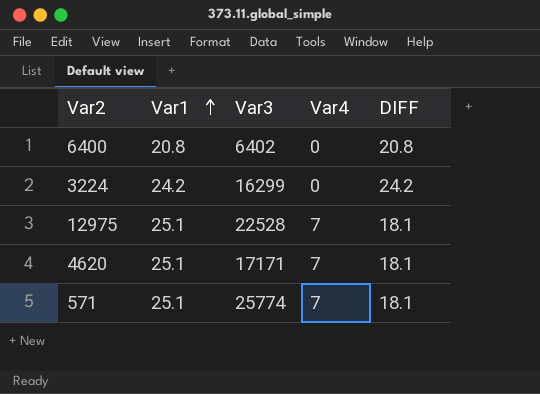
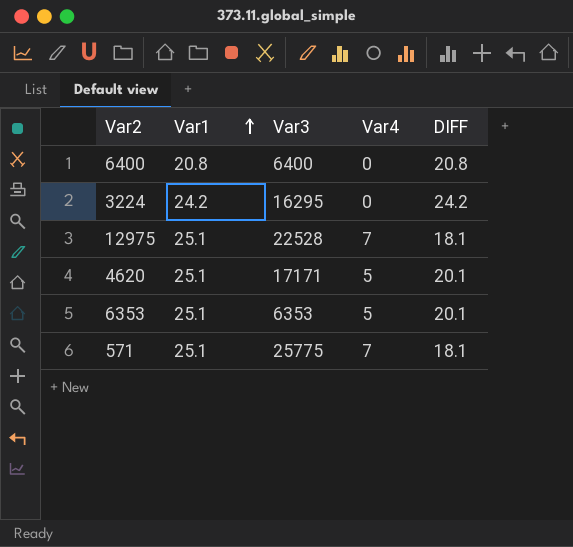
6400 | Var3: 6402 -> 6400
3224 | Var3: 16299 -> 16295
4620 | Var4: 7 -> 5
4620 | DIFF: 18.1 -> 20.1
row 6353: none -> 25.1 | 6353 | 5 | 20.1
571 | Var3: 25774 -> 25775

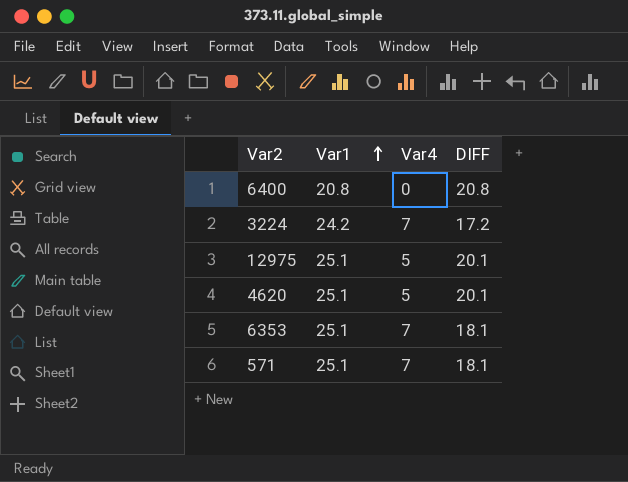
column Var3 | position: 3 -> none
3224 | Var4: 0 -> 7
3224 | DIFF: 24.2 -> 17.2
12975 | Var4: 7 -> 5
12975 | DIFF: 18.1 -> 20.1
6353 | Var4: 5 -> 7
6353 | DIFF: 20.1 -> 18.1

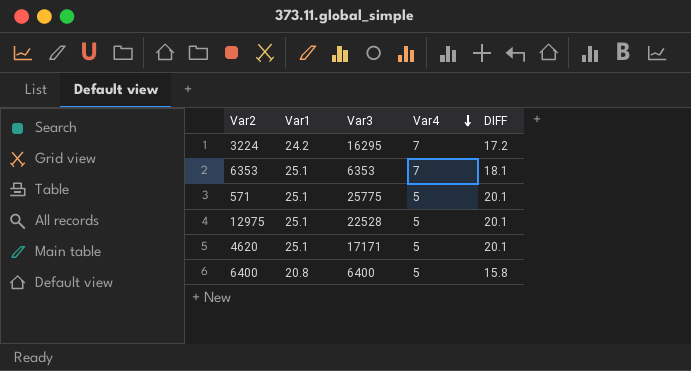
row order: Var1 ascending -> Var4 descending
column Var3 | position: none -> 3
571 | Var4: 7 -> 5
571 | DIFF: 18.1 -> 20.1
6400 | Var4: 0 -> 5
6400 | DIFF: 20.8 -> 15.8

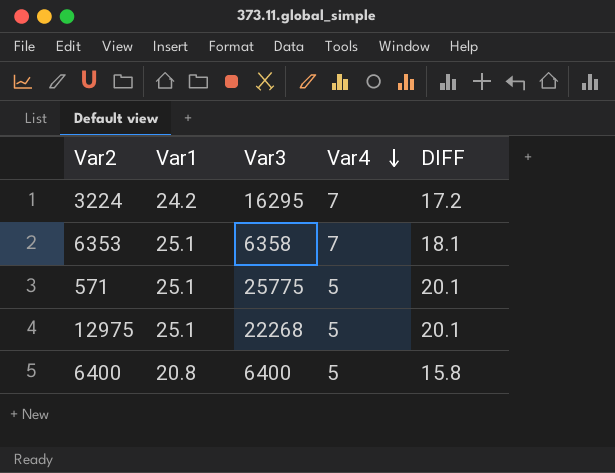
row 4620: 25.1 | 17171 | 5 | 20.1 -> none
6353 | Var3: 6353 -> 6358
12975 | Var3: 22528 -> 22268

